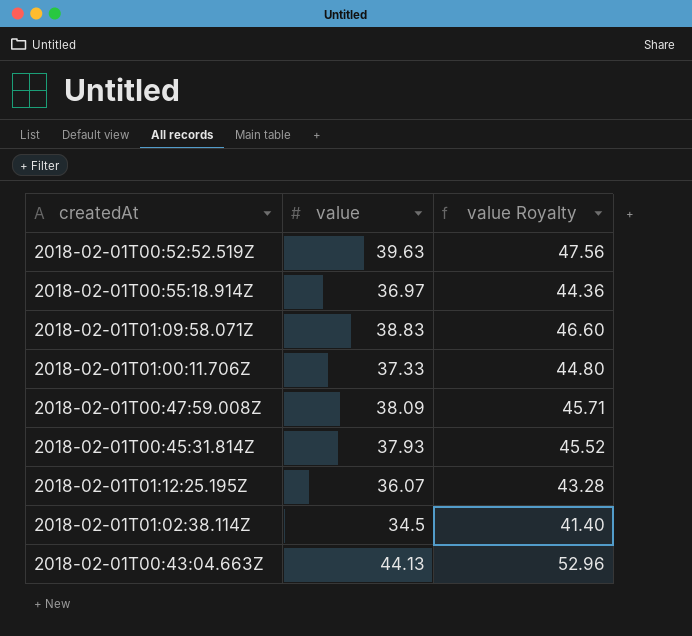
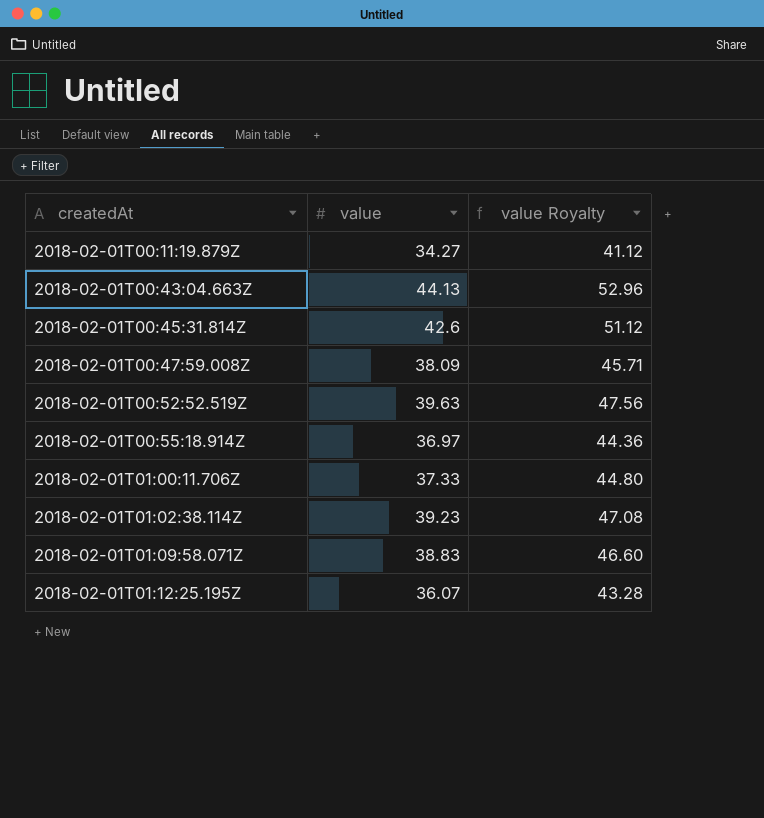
row order: none -> createdAt ascending
row 2018-02-01T00:11:19.879Z: none -> 34.27 | 41.12
2018-02-01T00:45:31.814Z | value: 37.93 -> 42.6
2018-02-01T00:45:31.814Z | value Royalty: 45.52 -> 51.12
2018-02-01T01:02:38.114Z | value: 34.5 -> 39.23
2018-02-01T01:02:38.114Z | value Royalty: 41.40 -> 47.08

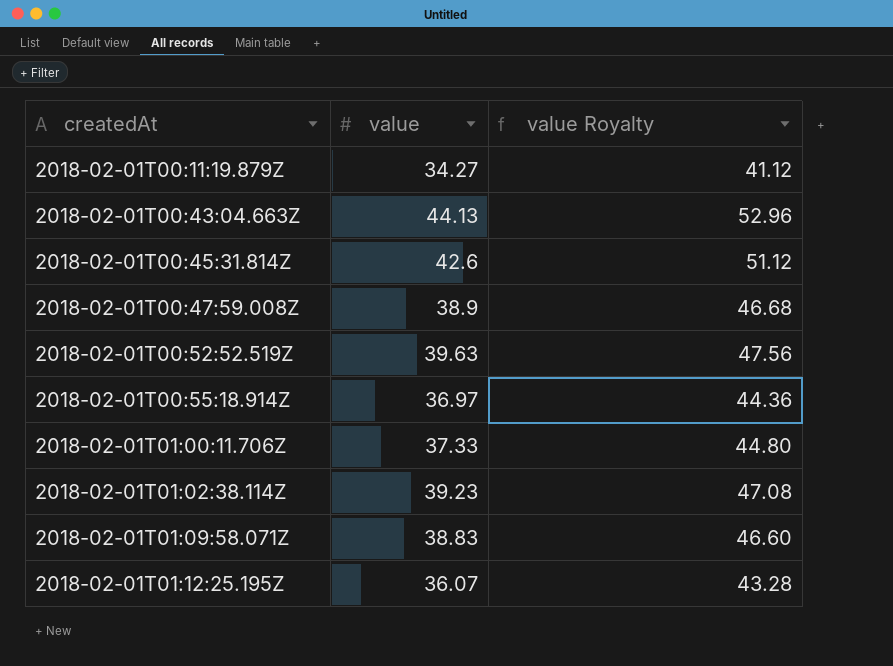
2018-02-01T00:47:59.008Z | value: 38.09 -> 38.9
2018-02-01T00:47:59.008Z | value Royalty: 45.71 -> 46.68

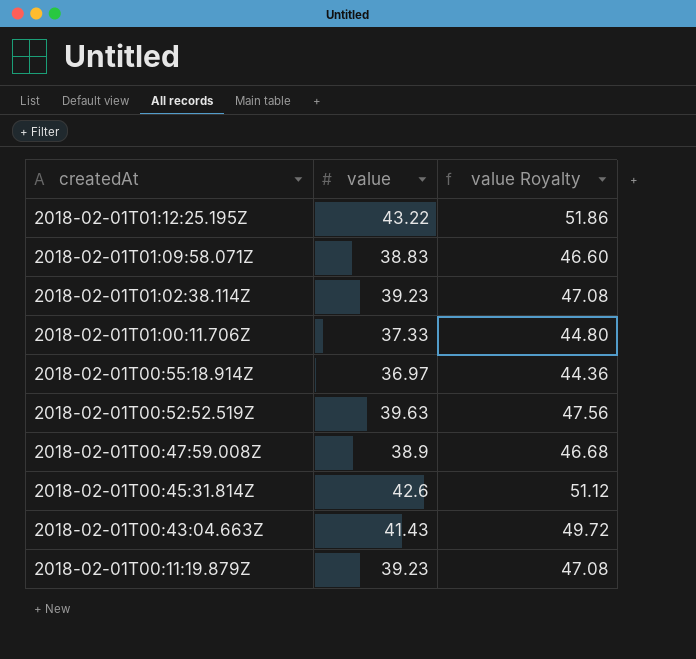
row order: createdAt ascending -> createdAt descending
2018-02-01T01:12:25.195Z | value: 36.07 -> 43.22
2018-02-01T01:12:25.195Z | value Royalty: 43.28 -> 51.86
2018-02-01T00:43:04.663Z | value: 44.13 -> 41.43
2018-02-01T00:43:04.663Z | value Royalty: 52.96 -> 49.72
2018-02-01T00:11:19.879Z | value: 34.27 -> 39.23
2018-02-01T00:11:19.879Z | value Royalty: 41.12 -> 47.08

